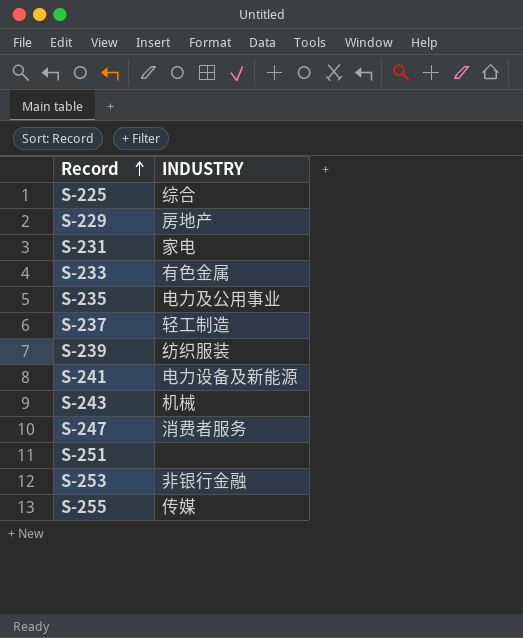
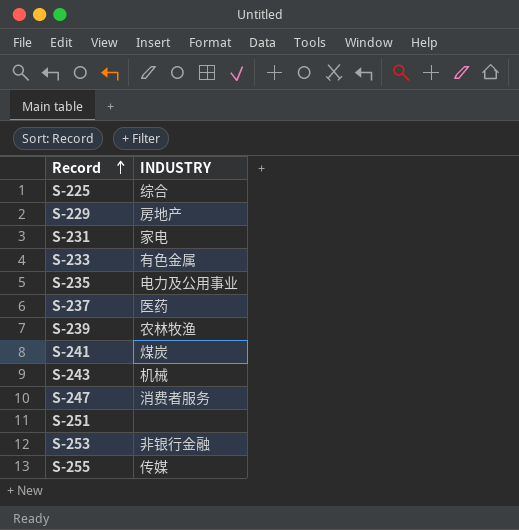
S-237 | INDUSTRY: 轻工制造 -> 医药
S-239 | INDUSTRY: 纺织服装 -> 农林牧渔
S-241 | INDUSTRY: 电力设备及新能源 -> 煤炭

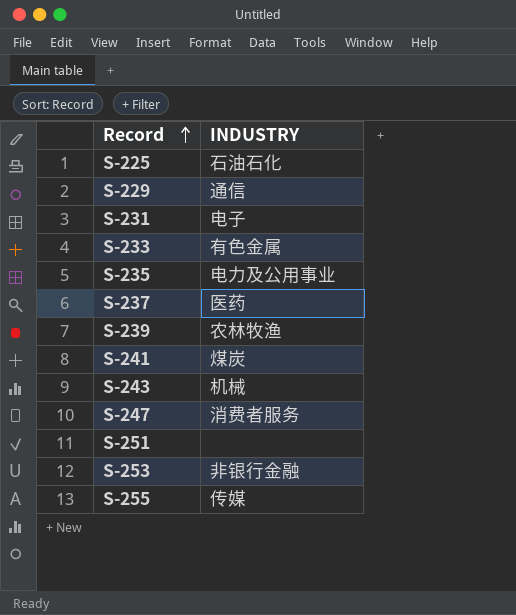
S-225 | INDUSTRY: 综合 -> 石油石化
S-229 | INDUSTRY: 房地产 -> 通信
S-231 | INDUSTRY: 家电 -> 电子

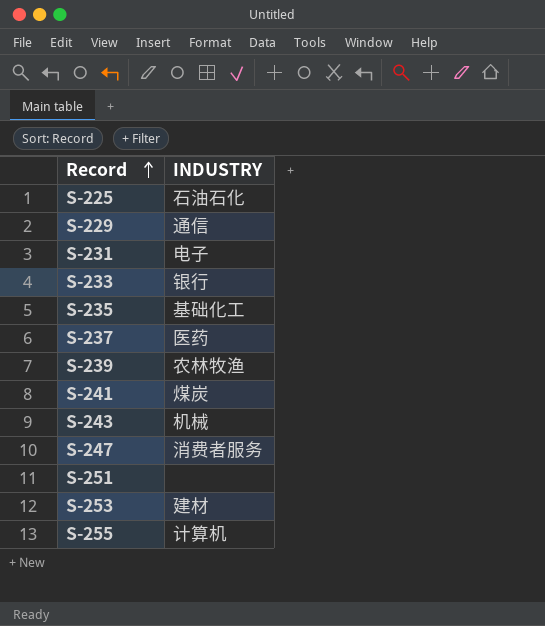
S-233 | INDUSTRY: 有色金属 -> 银行
S-235 | INDUSTRY: 电力及公用事业 -> 基础化工
S-253 | INDUSTRY: 非银行金融 -> 建材
S-255 | INDUSTRY: 传媒 -> 计算机

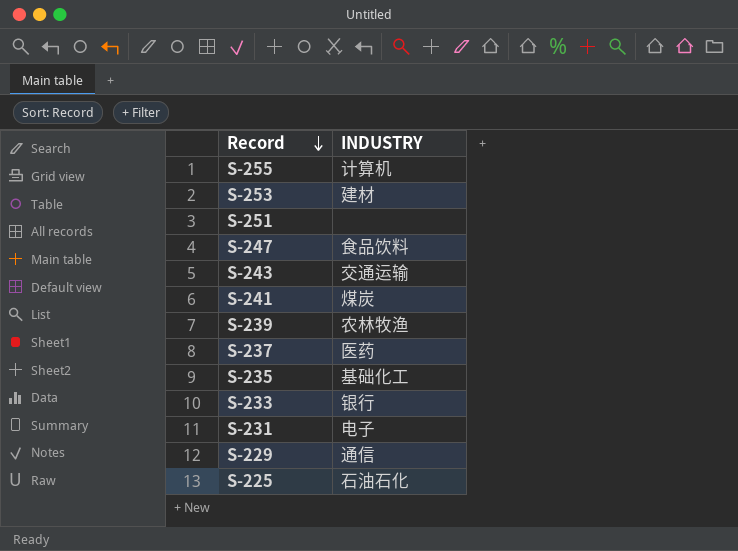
row order: Record ascending -> Record descending
S-247 | INDUSTRY: 消费者服务 -> 食品饮料
S-243 | INDUSTRY: 机械 -> 交通运输

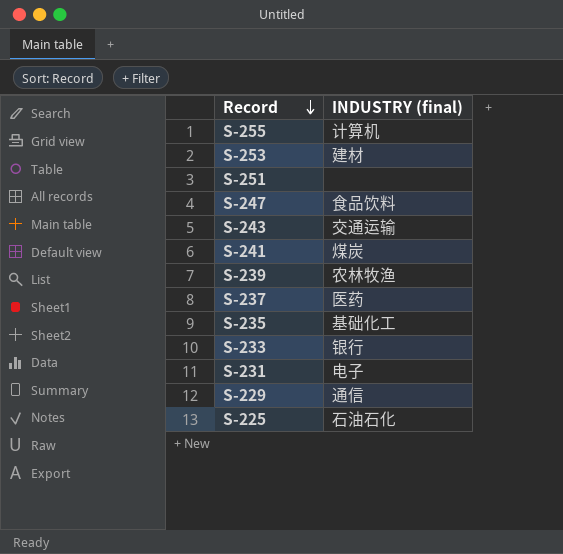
column name: INDUSTRY -> INDUSTRY (final)

